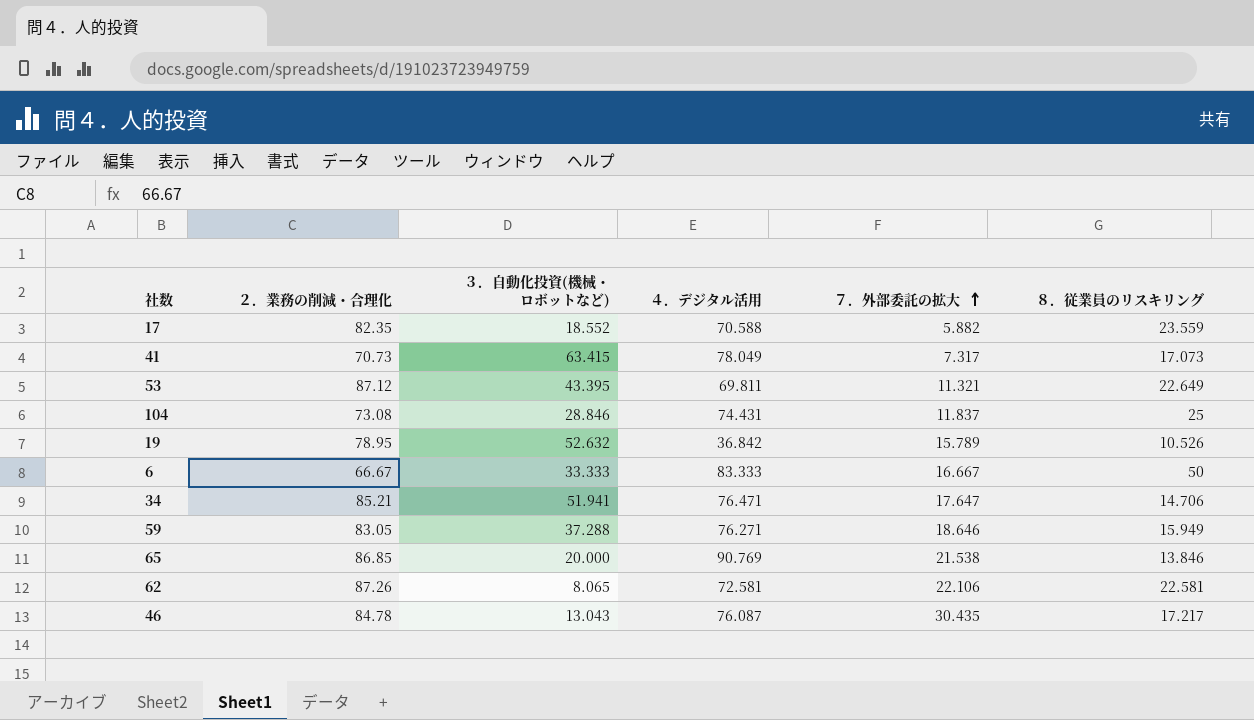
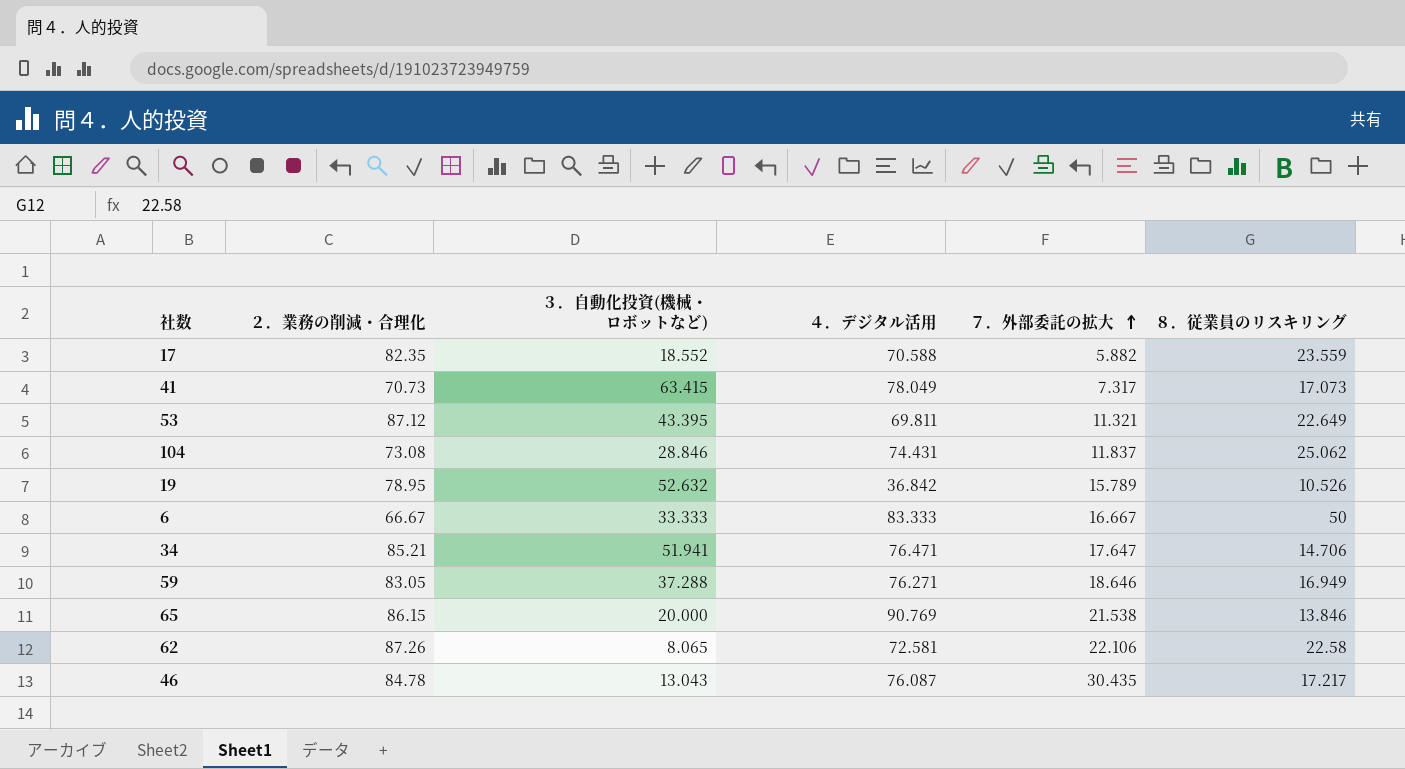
104 | ８．従業員のリスキリング: 25 -> 25.062
59 | ８．従業員のリスキリング: 15.949 -> 16.949
65 | ２．業務の削減・合理化: 86.85 -> 86.15
62 | ８．従業員のリスキリング: 22.581 -> 22.58

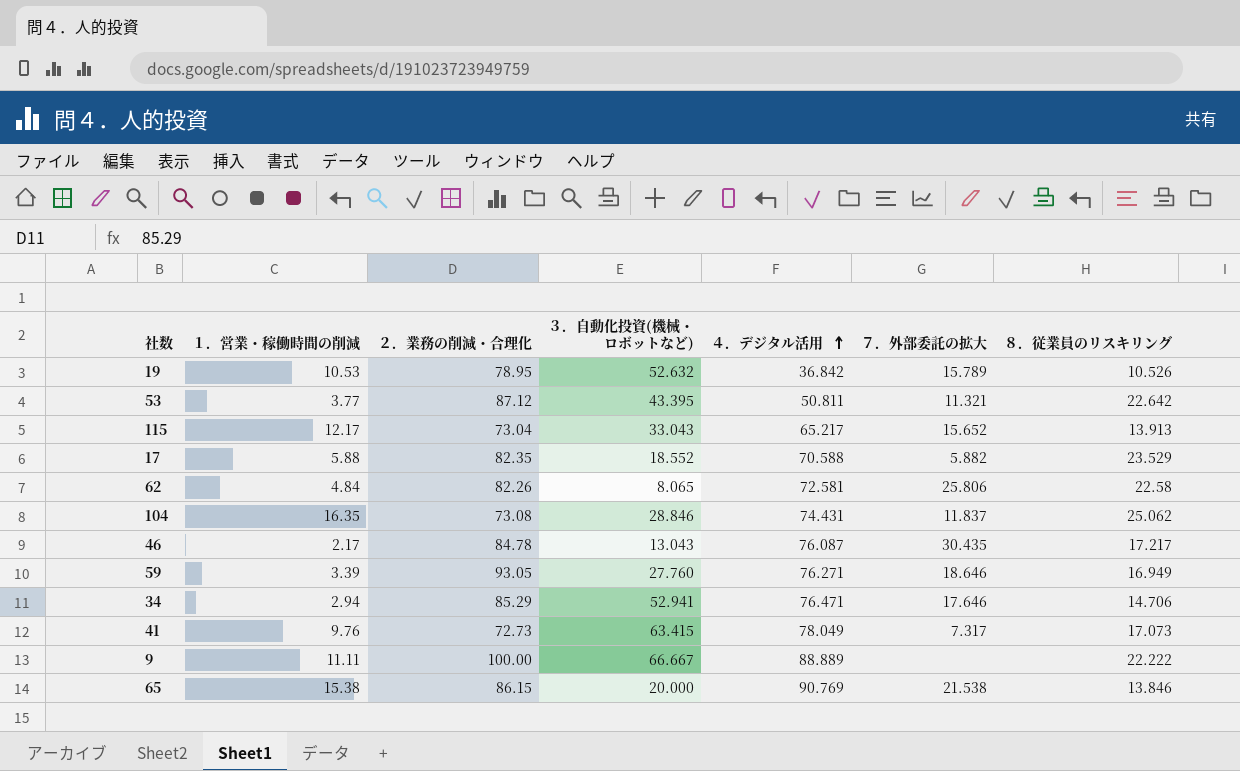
row order: ７．外部委託の拡大 ascending -> ４．デジタル活用 ascending
column １．営業・稼働時間の削減 | position: none -> 2
row 6: 66.67 | 33.333 | 83.333 | 16.667 | 50 -> none
53 | ４．デジタル活用: 69.811 -> 50.811
53 | ８．従業員のリスキリング: 22.649 -> 22.642
row 115: none -> 12.17 | 73.04 | 33.043 | 65.217 | 15.652 | 13.913
17 | ８．従業員のリスキリング: 23.559 -> 23.529
62 | ２．業務の削減・合理化: 87.26 -> 82.26
62 | ７．外部委託の拡大: 22.106 -> 25.806
59 | ２．業務の削減・合理化: 83.05 -> 93.05
59 | ３．自動化投資(機械・ロボットなど): 37.288 -> 27.760
34 | ２．業務の削減・合理化: 85.21 -> 85.29
34 | ３．自動化投資(機械・ロボットなど): 51.941 -> 52.941
34 | ７．外部委託の拡大: 17.647 -> 17.646
41 | ２．業務の削減・合理化: 70.73 -> 72.73
row 9: none -> 11.11 | 100.00 | 66.667 | 88.889 | none | 22.222

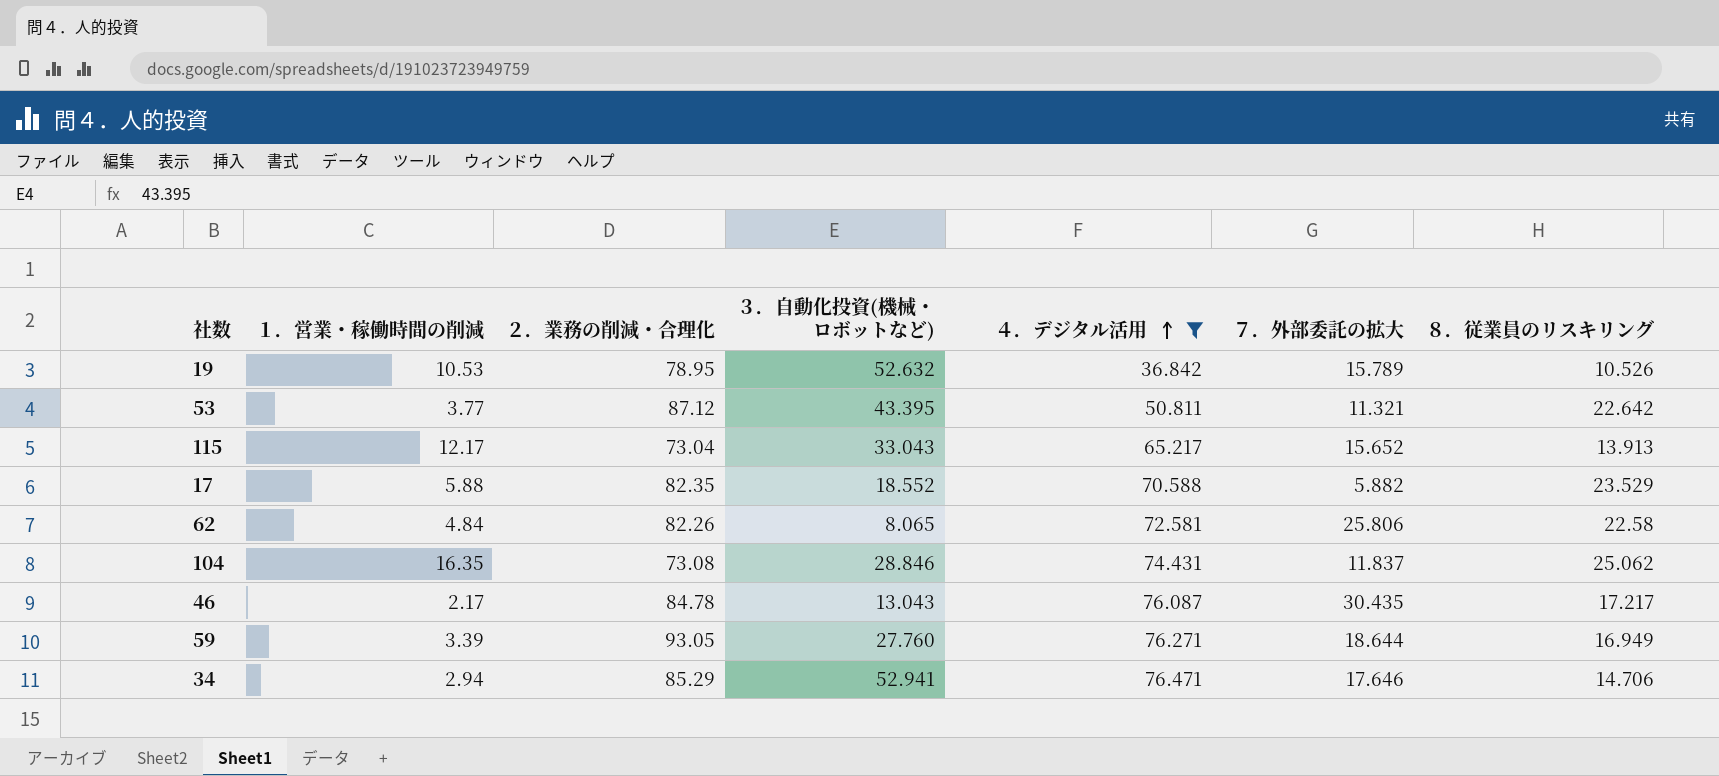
filter: none -> ４．デジタル活用 <= 76.471
59 | ７．外部委託の拡大: 18.646 -> 18.644

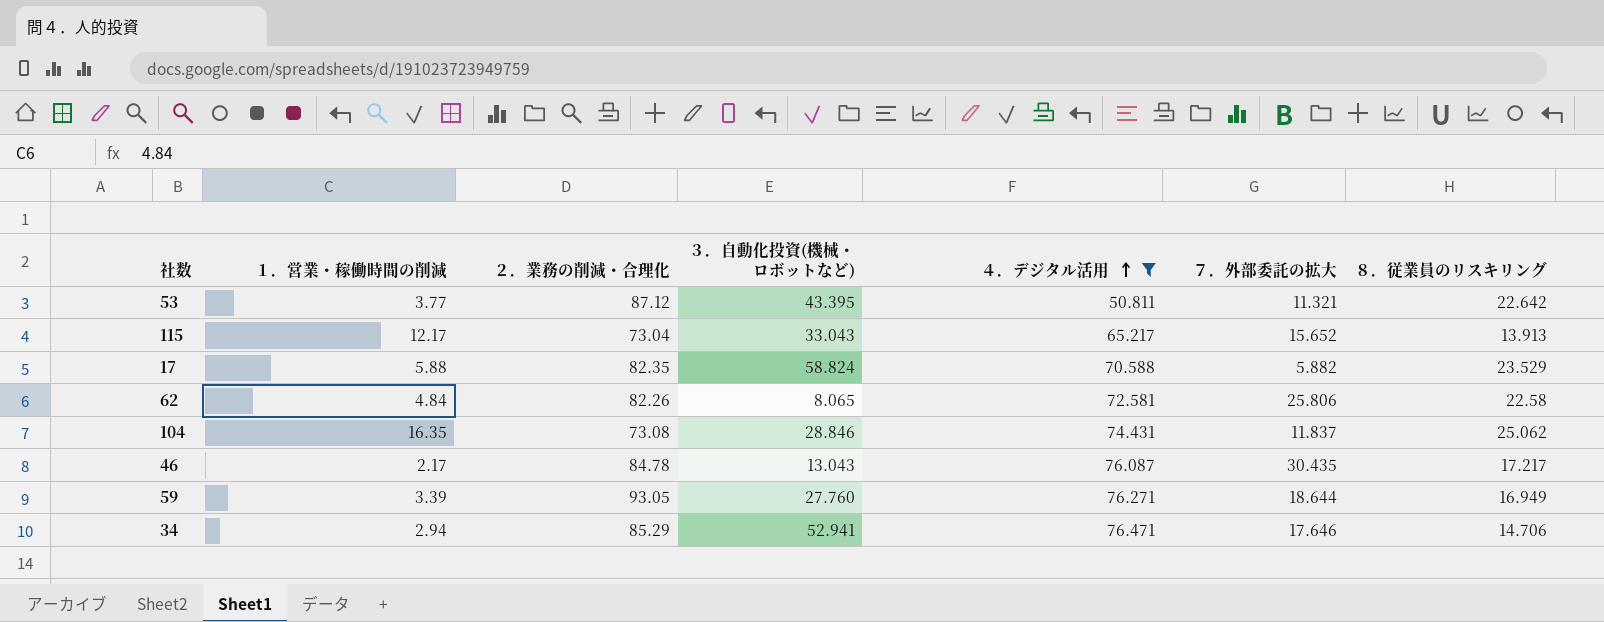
row 19: 10.53 | 78.95 | 52.632 | 36.842 | 15.789 | 10.526 -> none
17 | ３．自動化投資(機械・ロボットなど): 18.552 -> 58.824

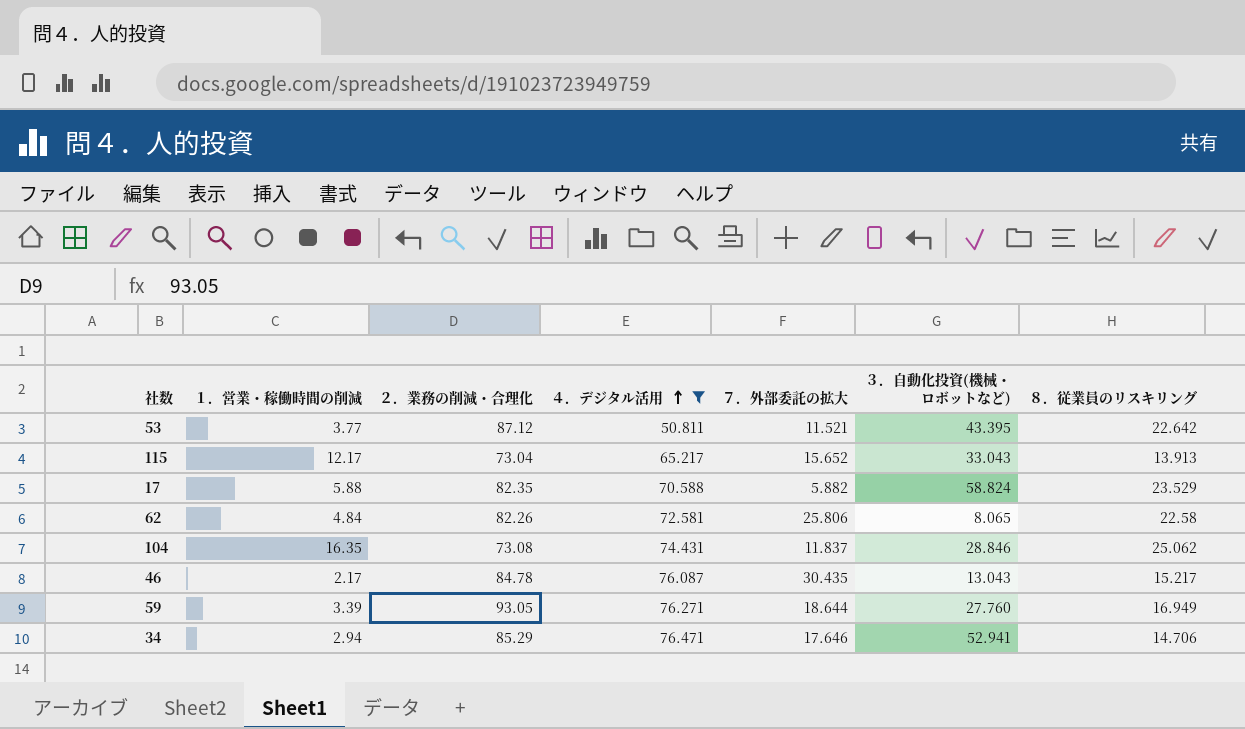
column ３．自動化投資(機械・ロボットなど) | position: 4 -> 6
53 | ７．外部委託の拡大: 11.321 -> 11.521
46 | ８．従業員のリスキリング: 17.217 -> 15.217

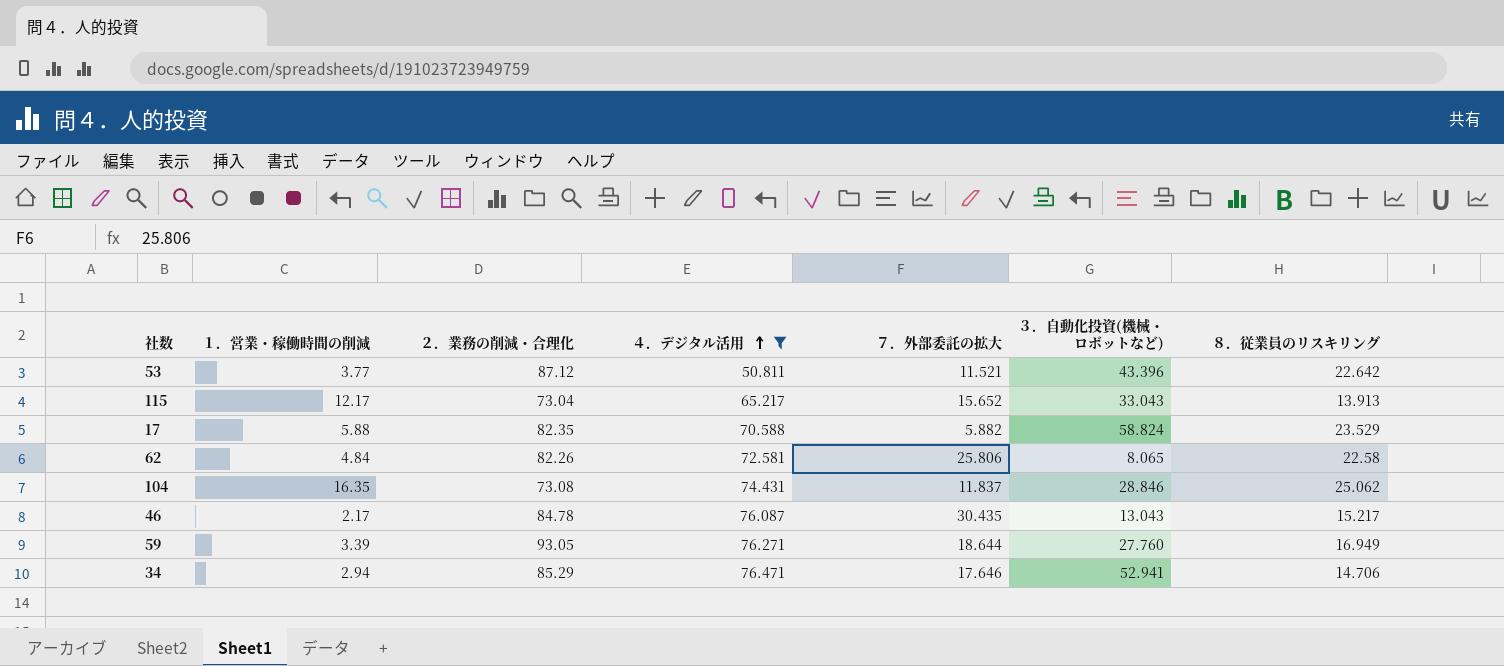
53 | ３．自動化投資(機械・ロボットなど): 43.395 -> 43.396

